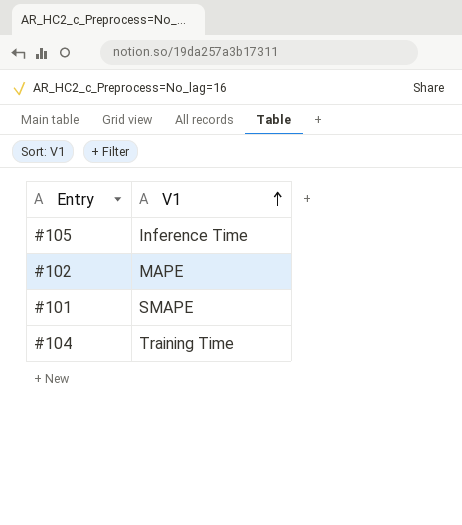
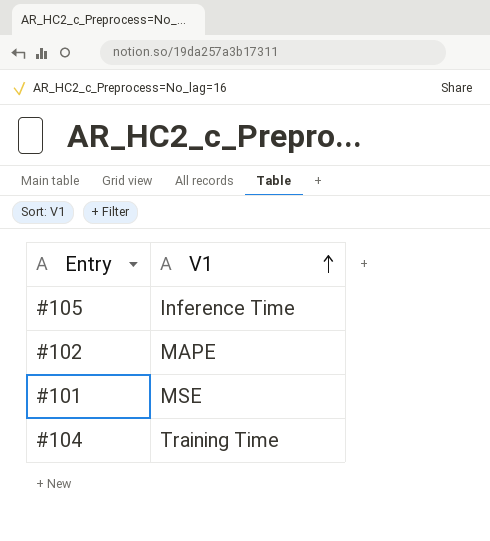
#101 | V1: SMAPE -> MSE

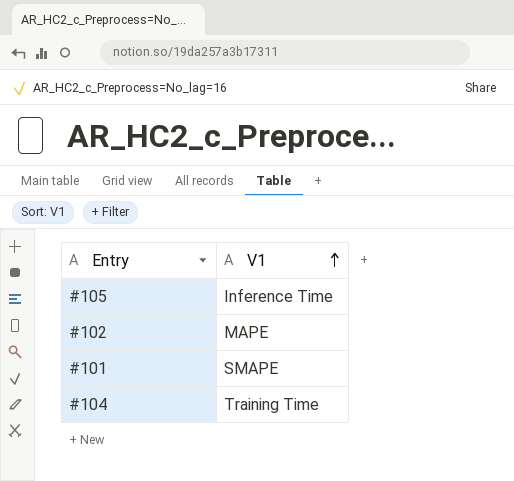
#101 | V1: MSE -> SMAPE

